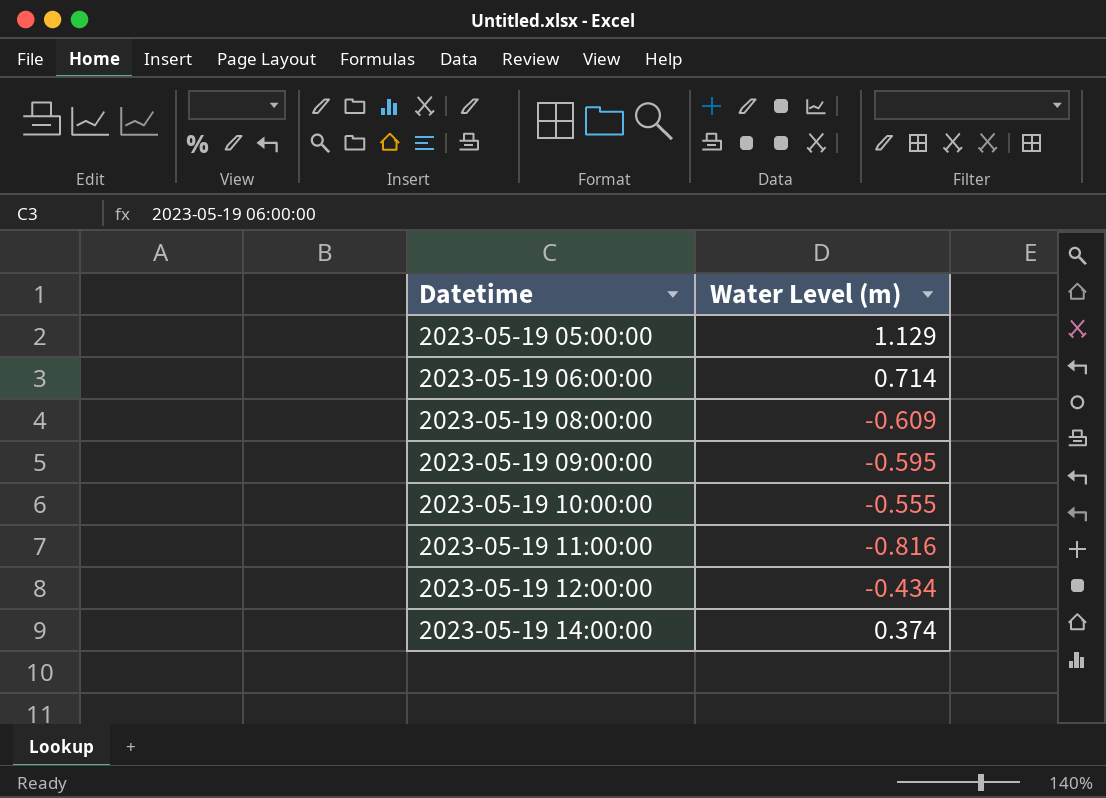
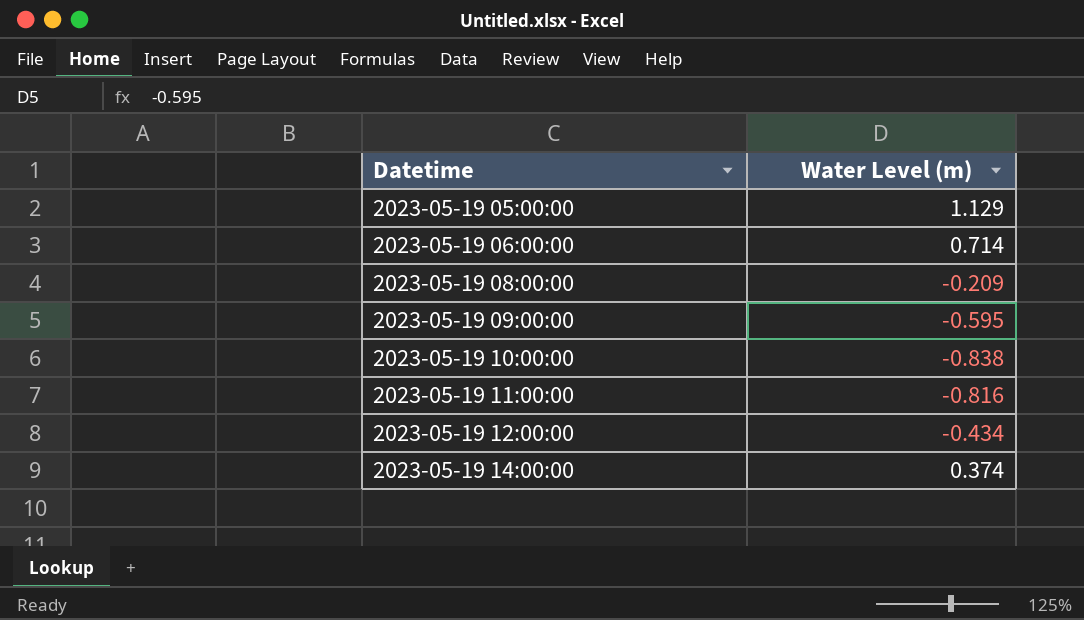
2023-05-19 08:00:00 | Water Level (m): -0.609 -> -0.209
2023-05-19 10:00:00 | Water Level (m): -0.555 -> -0.838

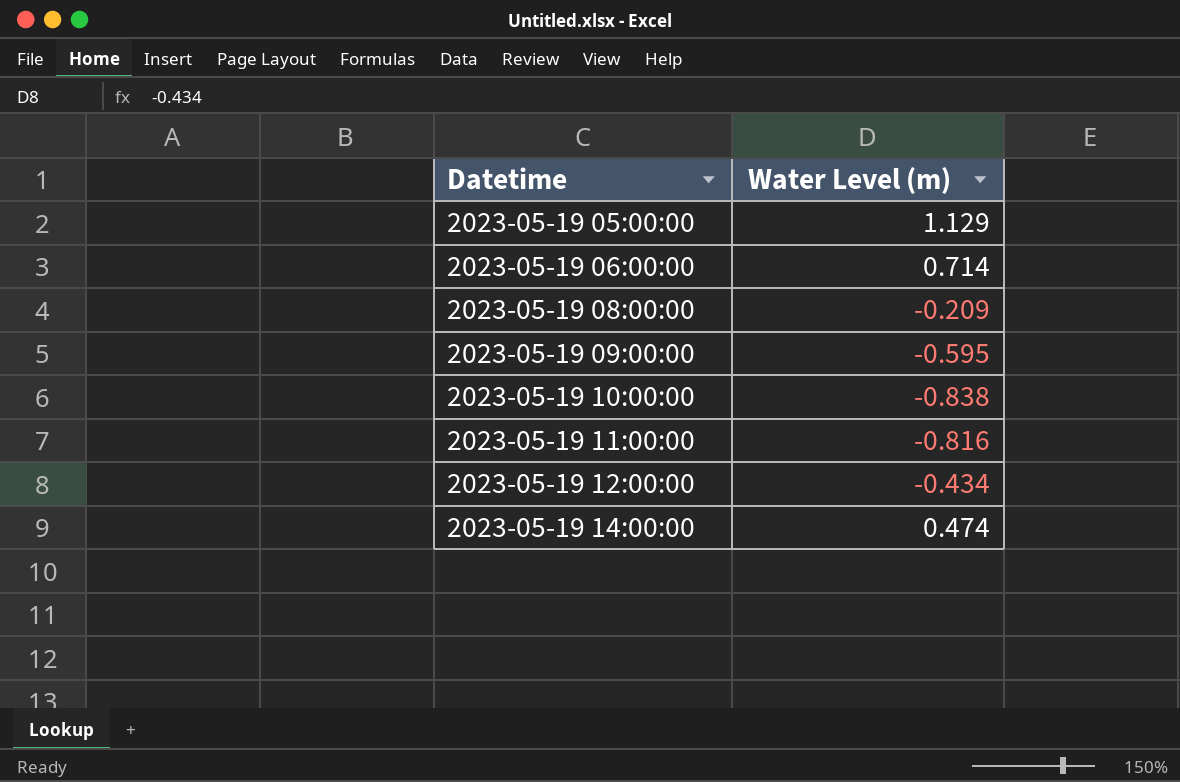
2023-05-19 14:00:00 | Water Level (m): 0.374 -> 0.474

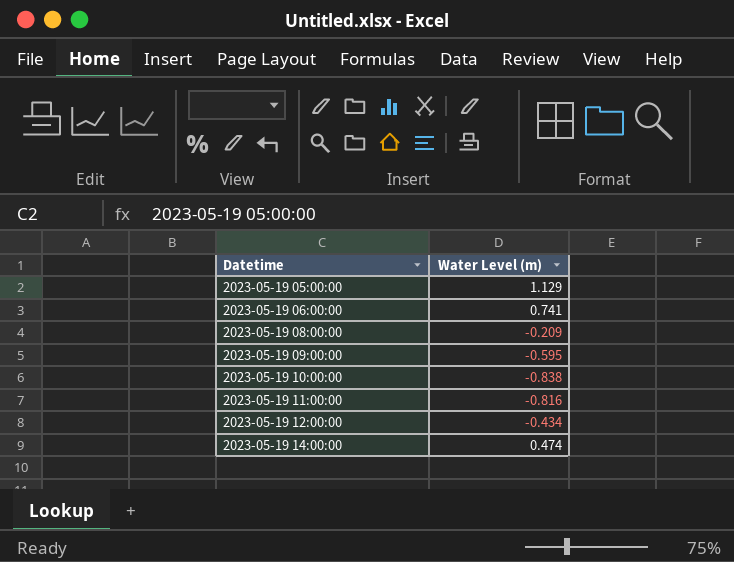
2023-05-19 06:00:00 | Water Level (m): 0.714 -> 0.741

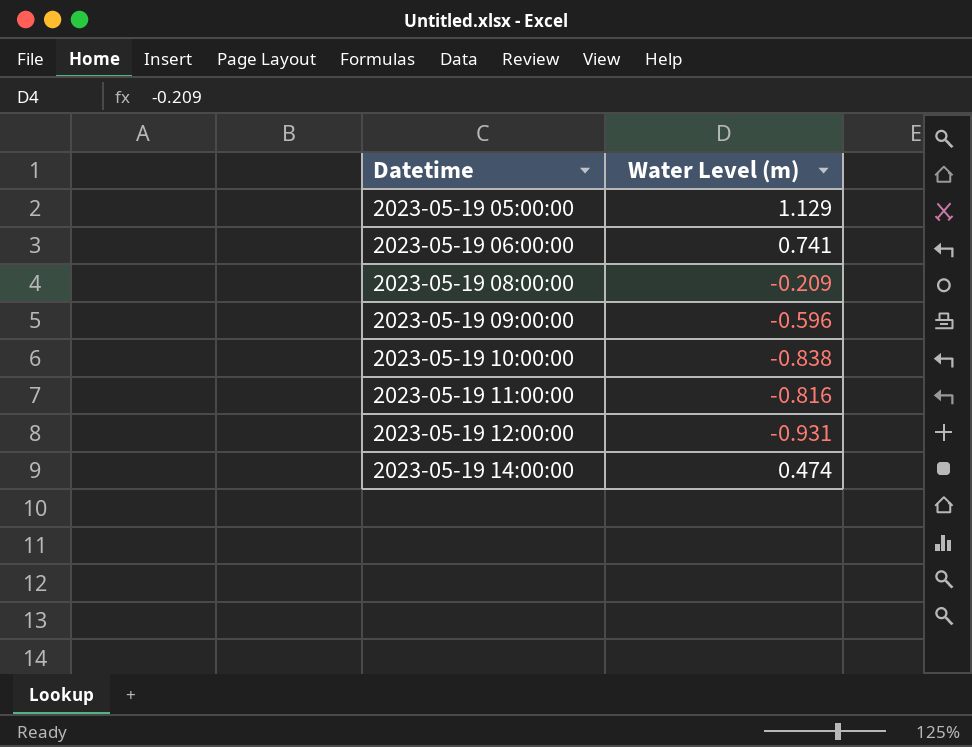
2023-05-19 09:00:00 | Water Level (m): -0.595 -> -0.596
2023-05-19 12:00:00 | Water Level (m): -0.434 -> -0.931

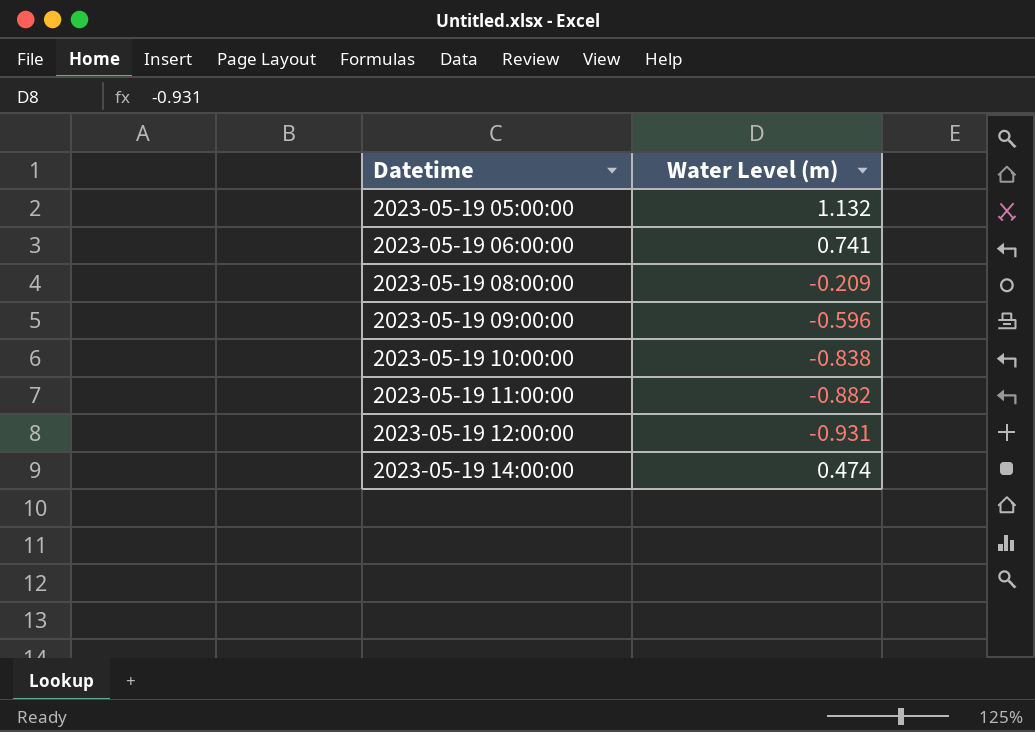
2023-05-19 05:00:00 | Water Level (m): 1.129 -> 1.132
2023-05-19 11:00:00 | Water Level (m): -0.816 -> -0.882

